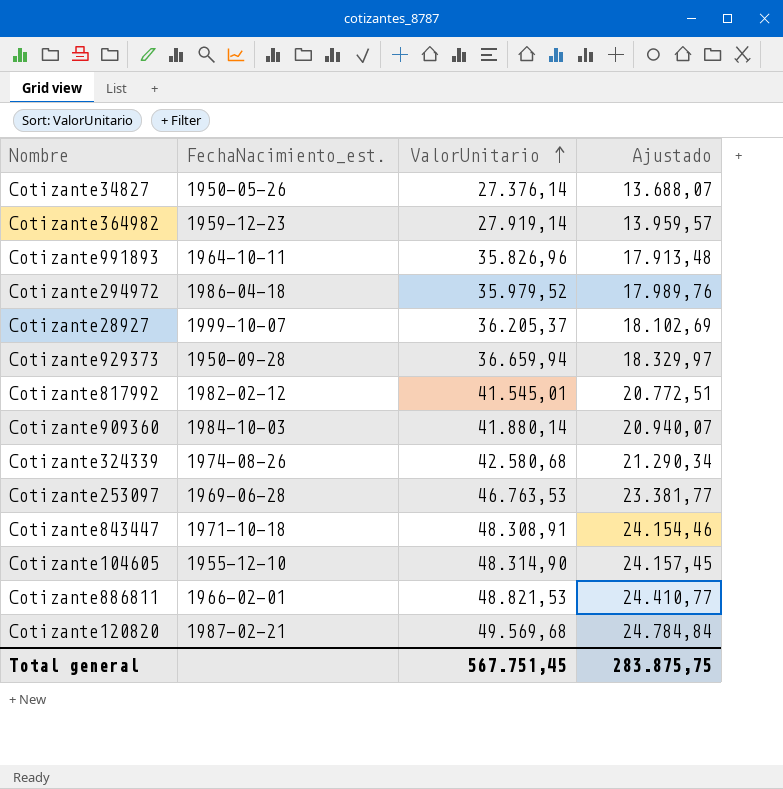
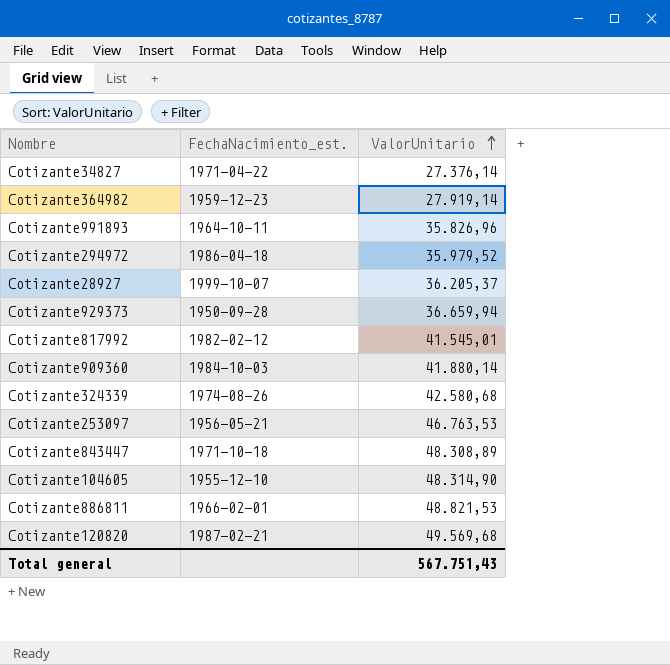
column Ajustado | formula: [ValorUnitario] * 0,5 -> none
Cotizante34827 | FechaNacimiento_est.: 1950-05-26 -> 1971-04-22
Cotizante253097 | FechaNacimiento_est.: 1969-06-28 -> 1956-05-21
Cotizante843447 | ValorUnitario: 48.308,91 -> 48.308,89
Total general | ValorUnitario: 567.751,45 -> 567.751,43

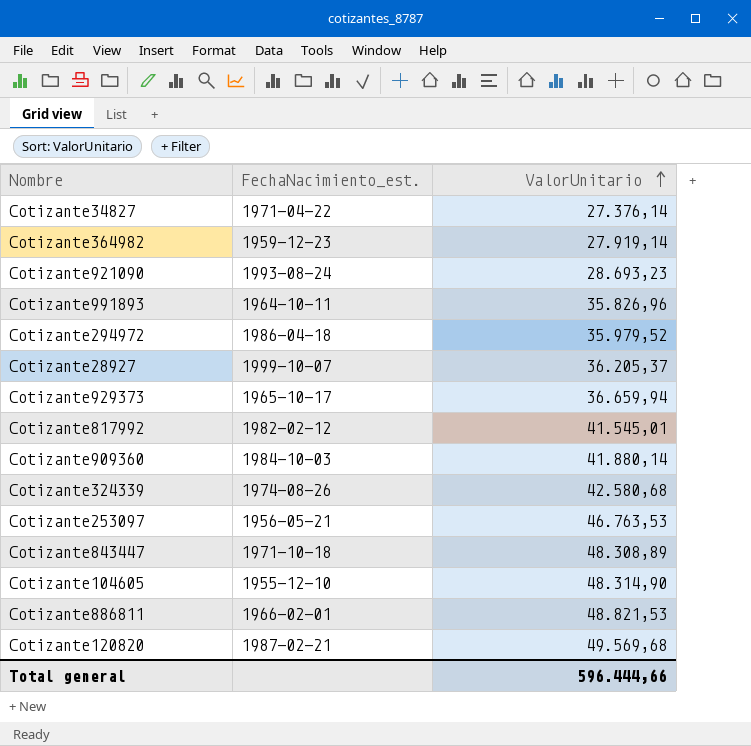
row Cotizante921090: none -> 1993-08-24 | 28.693,23
Cotizante929373 | FechaNacimiento_est.: 1950-09-28 -> 1965-10-17
Total general | ValorUnitario: 567.751,43 -> 596.444,66

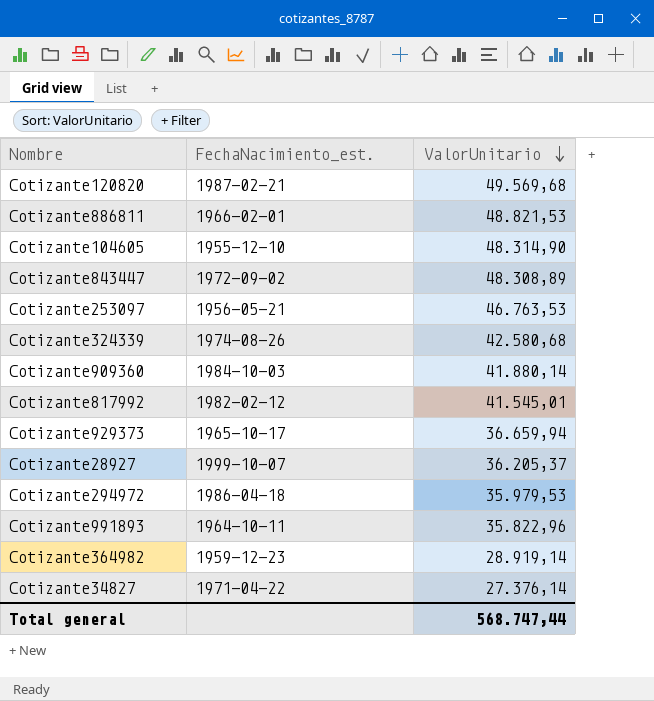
row order: ValorUnitario ascending -> ValorUnitario descending
row Cotizante921090: 1993-08-24 | 28.693,23 -> none
Cotizante843447 | FechaNacimiento_est.: 1971-10-18 -> 1972-09-02
Cotizante294972 | ValorUnitario: 35.979,52 -> 35.979,53
Cotizante991893 | ValorUnitario: 35.826,96 -> 35.822,96
Cotizante364982 | ValorUnitario: 27.919,14 -> 28.919,14
Total general | ValorUnitario: 596.444,66 -> 568.747,44

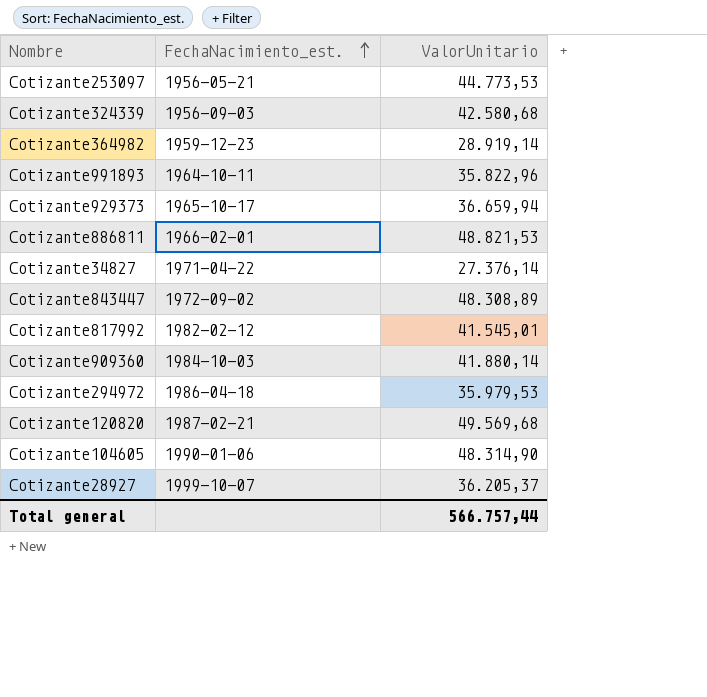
row order: ValorUnitario descending -> FechaNacimiento_est. ascending
Cotizante253097 | ValorUnitario: 46.763,53 -> 44.773,53
Cotizante324339 | FechaNacimiento_est.: 1974-08-26 -> 1956-09-03
Cotizante104605 | FechaNacimiento_est.: 1955-12-10 -> 1990-01-06
Total general | ValorUnitario: 568.747,44 -> 566.757,44

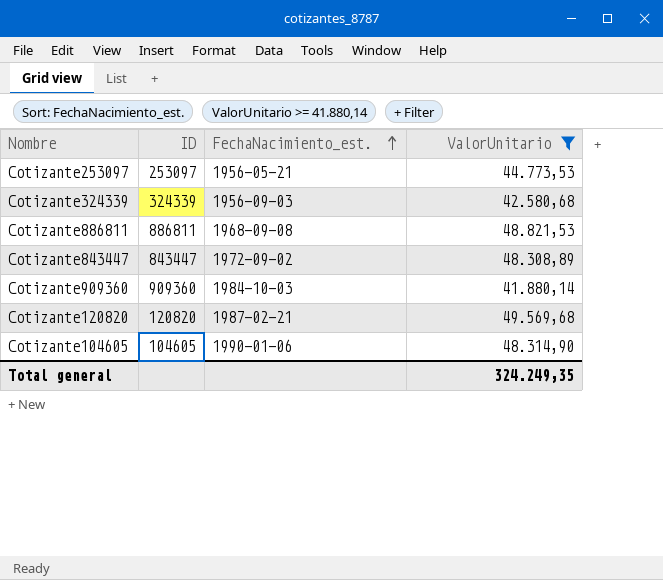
filter: none -> ValorUnitario >= 41.880,14
column ID | position: none -> 2
Cotizante886811 | FechaNacimiento_est.: 1966-02-01 -> 1968-09-08
Total general | ValorUnitario: 566.757,44 -> 324.249,35

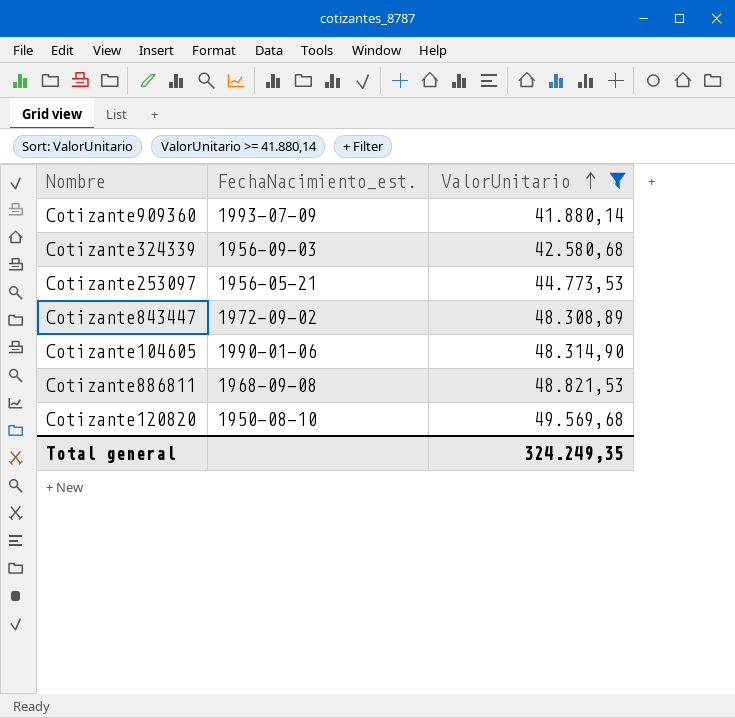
row order: FechaNacimiento_est. ascending -> ValorUnitario ascending
column ID | position: 2 -> none
Cotizante909360 | FechaNacimiento_est.: 1984-10-03 -> 1993-07-09
Cotizante120820 | FechaNacimiento_est.: 1987-02-21 -> 1950-08-10

